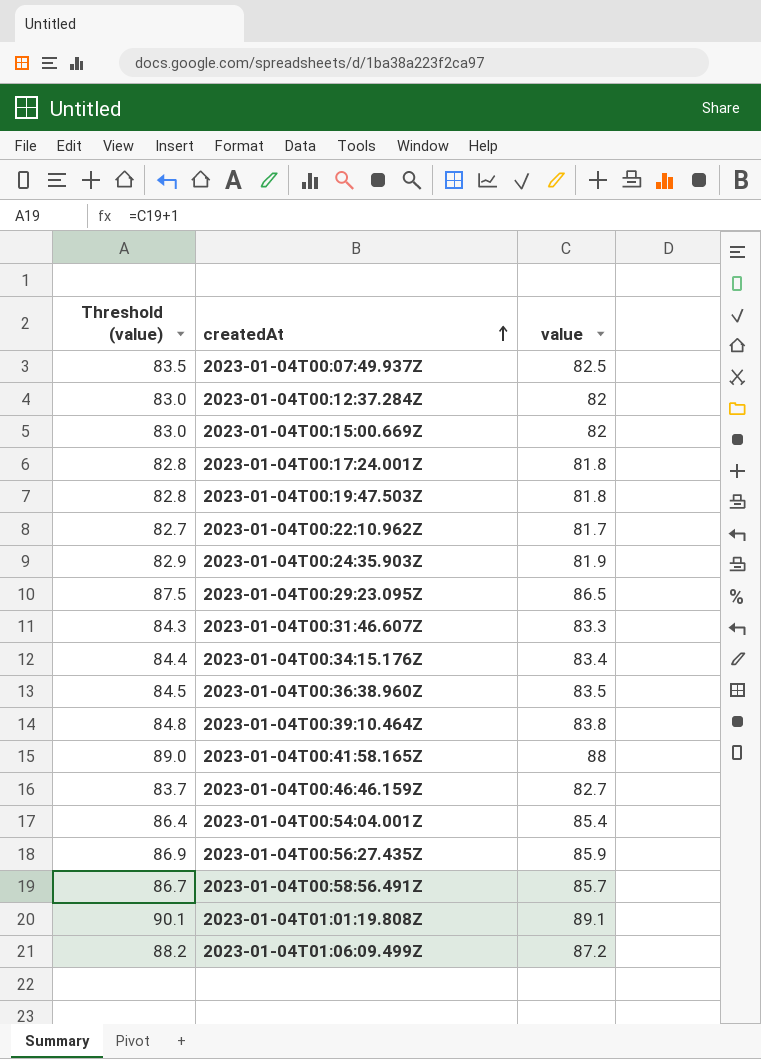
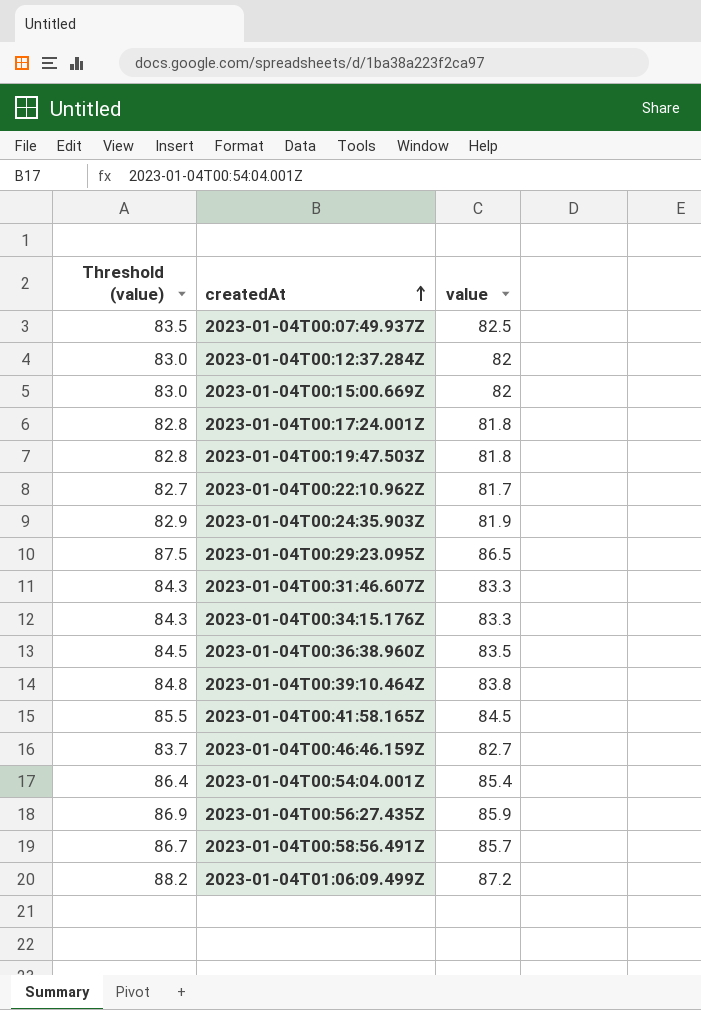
row 2023-01-04T01:01:19.808Z: 90.1 | 89.1 -> none
2023-01-04T00:34:15.176Z | Threshold (value): 84.4 -> 84.3
2023-01-04T00:34:15.176Z | value: 83.4 -> 83.3
2023-01-04T00:41:58.165Z | Threshold (value): 89.0 -> 85.5
2023-01-04T00:41:58.165Z | value: 88 -> 84.5

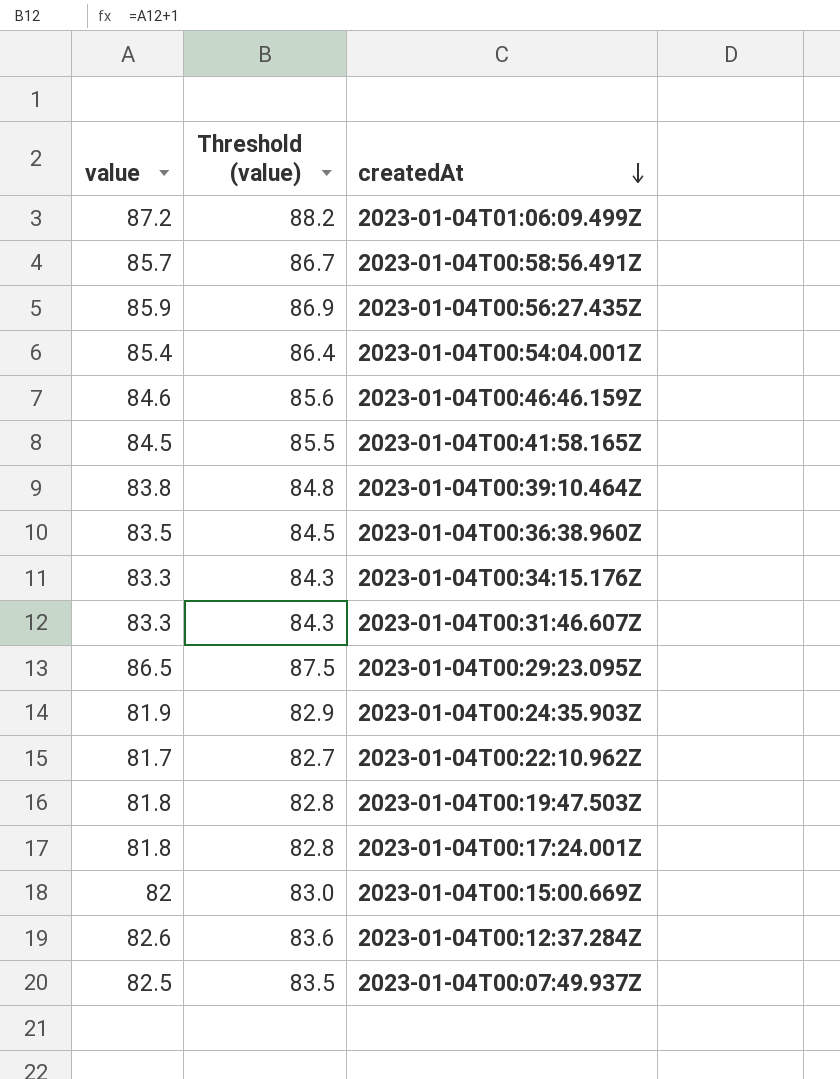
row order: createdAt ascending -> createdAt descending
column value | position: 3 -> 1
2023-01-04T00:46:46.159Z | value: 82.7 -> 84.6
2023-01-04T00:46:46.159Z | Threshold (value): 83.7 -> 85.6
2023-01-04T00:12:37.284Z | value: 82 -> 82.6
2023-01-04T00:12:37.284Z | Threshold (value): 83.0 -> 83.6

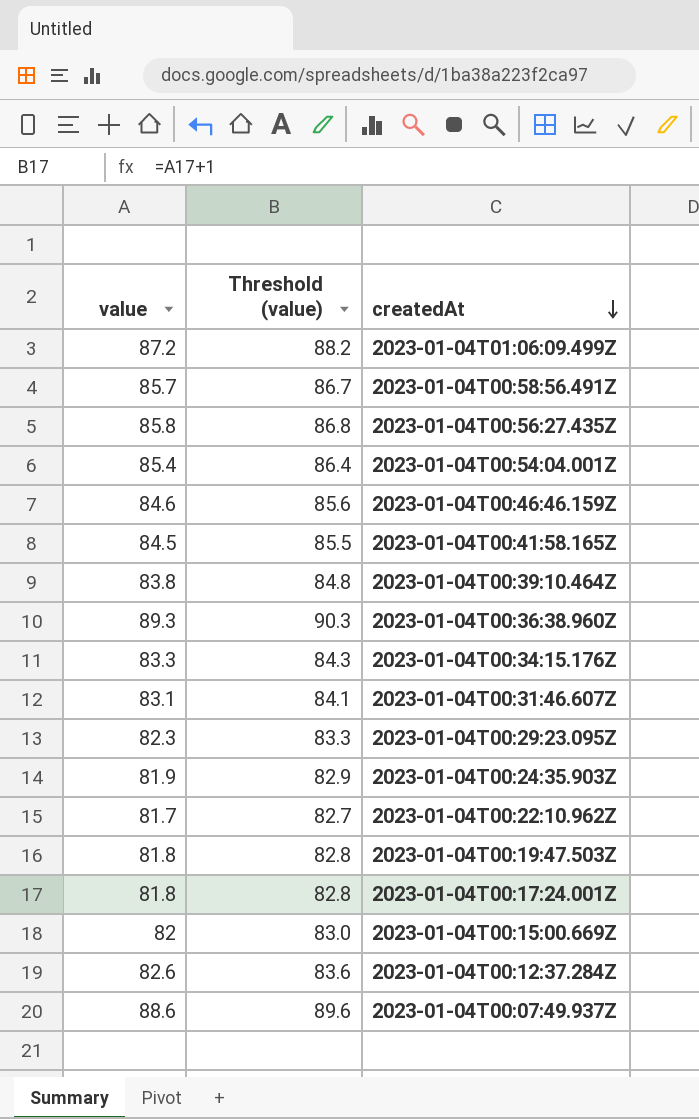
2023-01-04T00:56:27.435Z | value: 85.9 -> 85.8
2023-01-04T00:56:27.435Z | Threshold (value): 86.9 -> 86.8
2023-01-04T00:36:38.960Z | value: 83.5 -> 89.3
2023-01-04T00:36:38.960Z | Threshold (value): 84.5 -> 90.3
2023-01-04T00:31:46.607Z | value: 83.3 -> 83.1
2023-01-04T00:31:46.607Z | Threshold (value): 84.3 -> 84.1
2023-01-04T00:29:23.095Z | value: 86.5 -> 82.3
2023-01-04T00:29:23.095Z | Threshold (value): 87.5 -> 83.3
2023-01-04T00:07:49.937Z | value: 82.5 -> 88.6
2023-01-04T00:07:49.937Z | Threshold (value): 83.5 -> 89.6

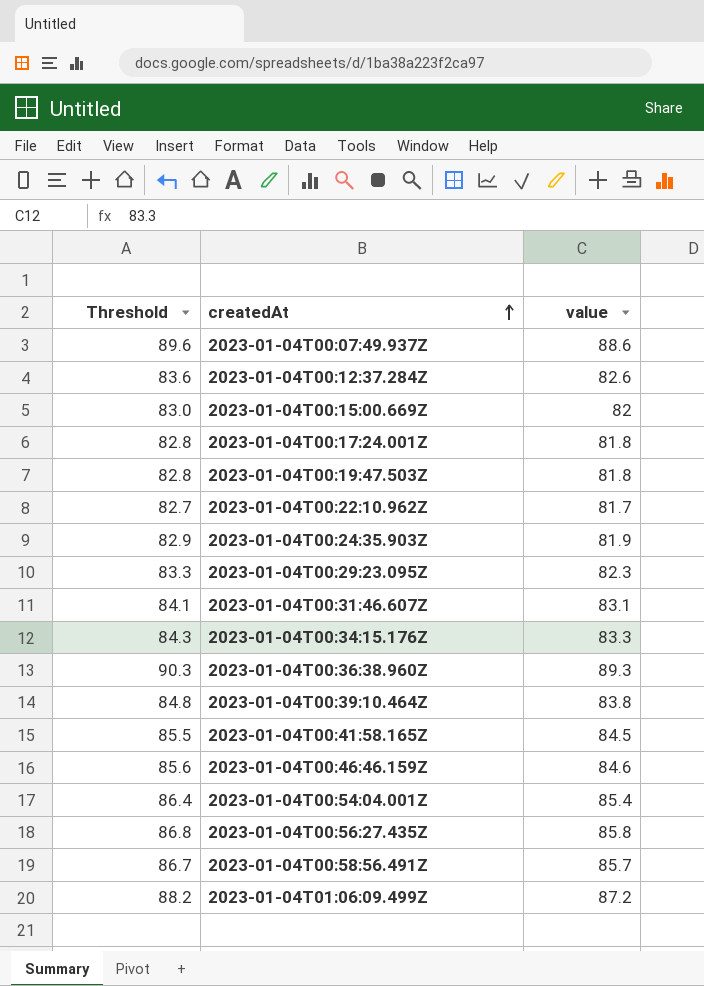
row order: createdAt descending -> createdAt ascending
column name: Threshold (value) -> Threshold
column value | position: 1 -> 3

